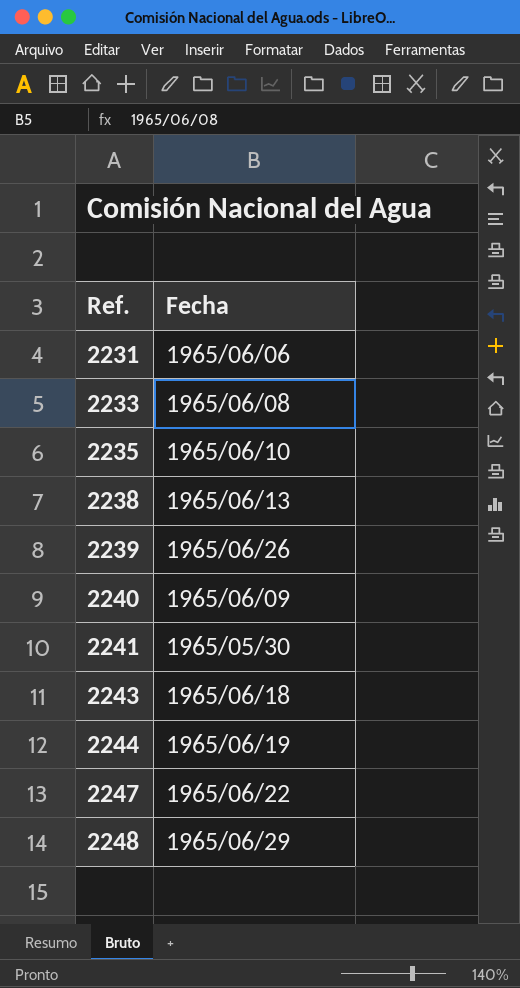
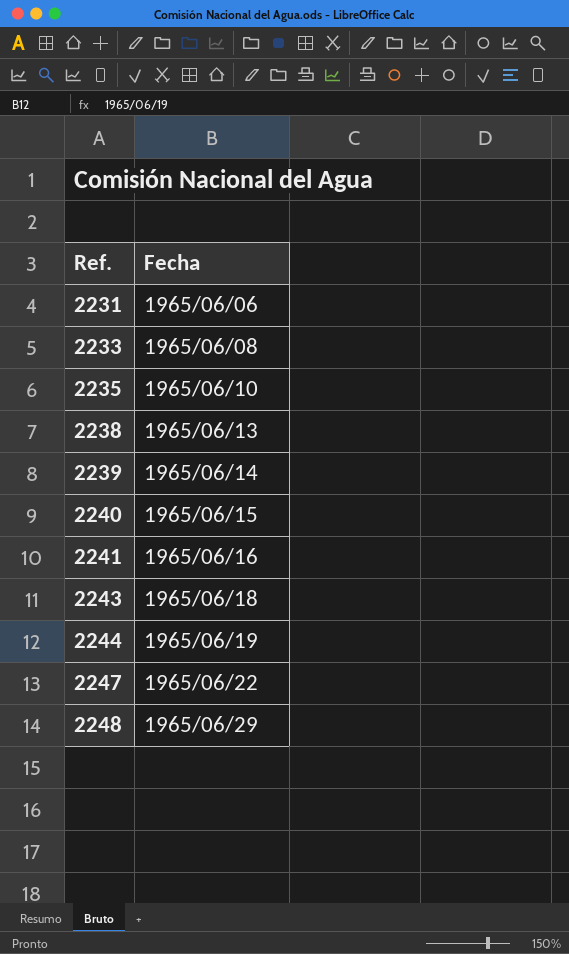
2239 | Fecha: 1965/06/26 -> 1965/06/14
2240 | Fecha: 1965/06/09 -> 1965/06/15
2241 | Fecha: 1965/05/30 -> 1965/06/16

